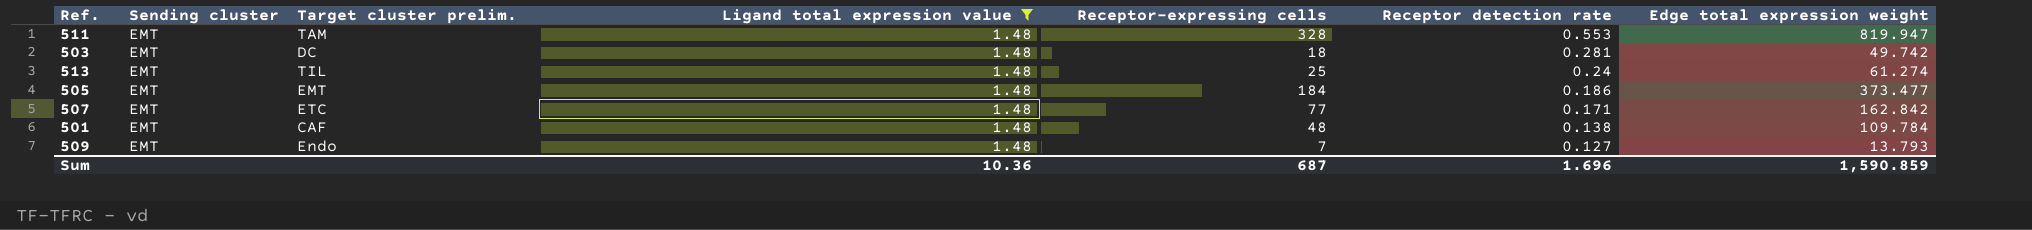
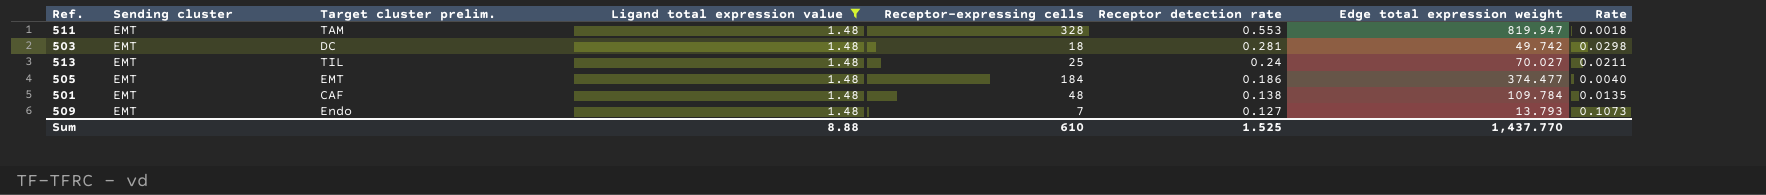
column Rate | formula: none -> [Ligand total expression value] / [Edge total expression weight]
row 507: EMT | ETC | 1.48 | 77 | 0.171 | 162.842 -> none
513 | Edge total expression weight: 61.274 -> 70.027
505 | Edge total expression weight: 373.477 -> 374.477
Sum | Ligand total expression value: 10.36 -> 8.88
Sum | Receptor-expressing cells: 687 -> 610
Sum | Receptor detection rate: 1.696 -> 1.525
Sum | Edge total expression weight: 1,590.859 -> 1,437.770

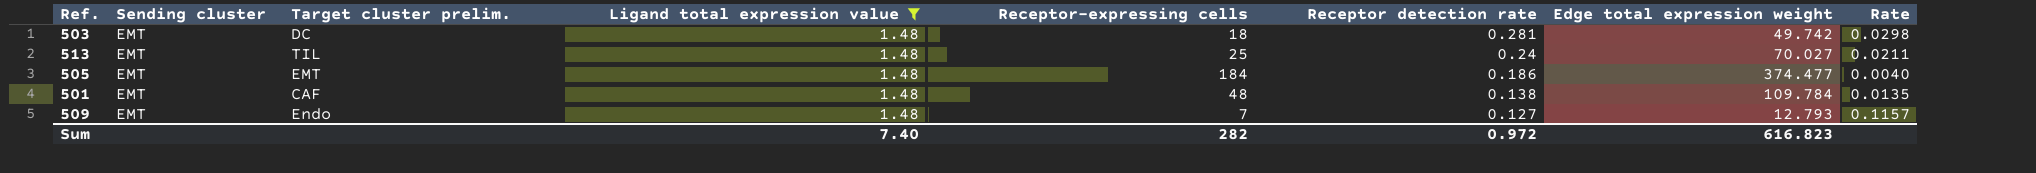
row 511: EMT | TAM | 1.48 | 328 | 0.553 | 819.947 | 0.0018 -> none
509 | Edge total expression weight: 13.793 -> 12.793
509 | Rate: 0.1073 -> 0.1157
Sum | Ligand total expression value: 8.88 -> 7.40
Sum | Receptor-expressing cells: 610 -> 282
Sum | Receptor detection rate: 1.525 -> 0.972
Sum | Edge total expression weight: 1,437.770 -> 616.823

